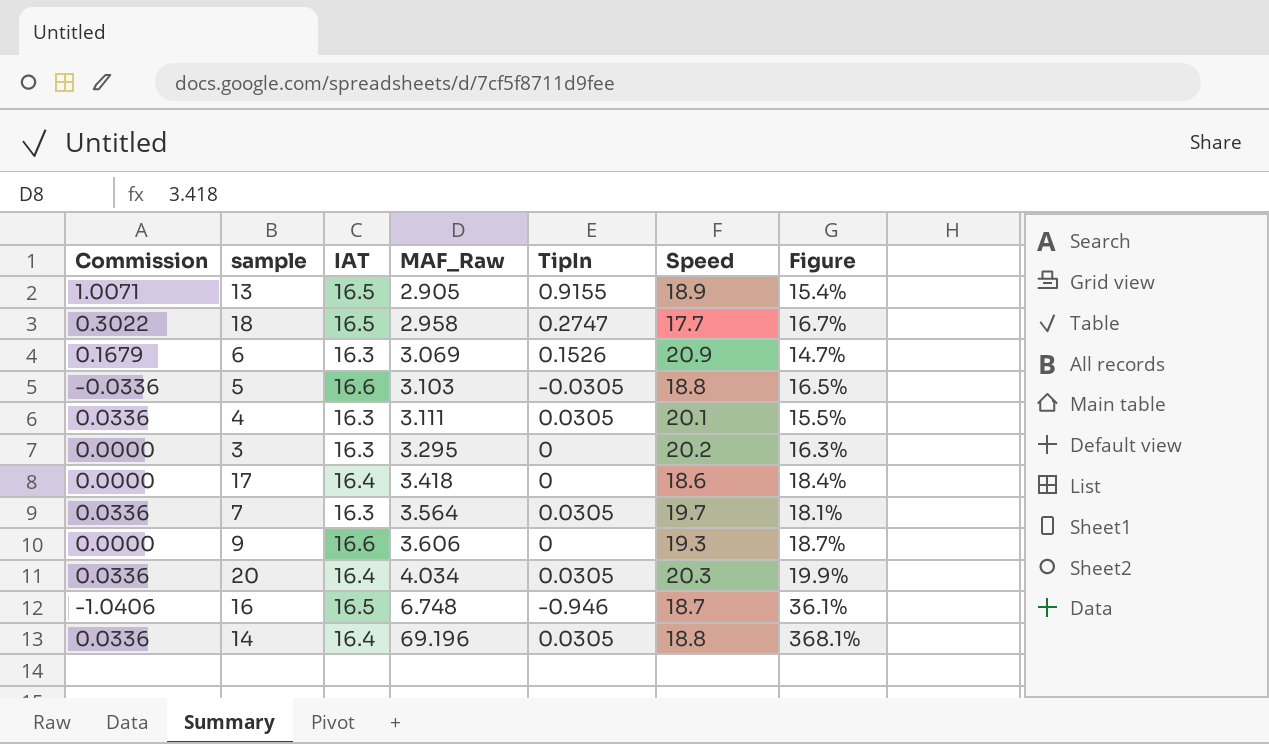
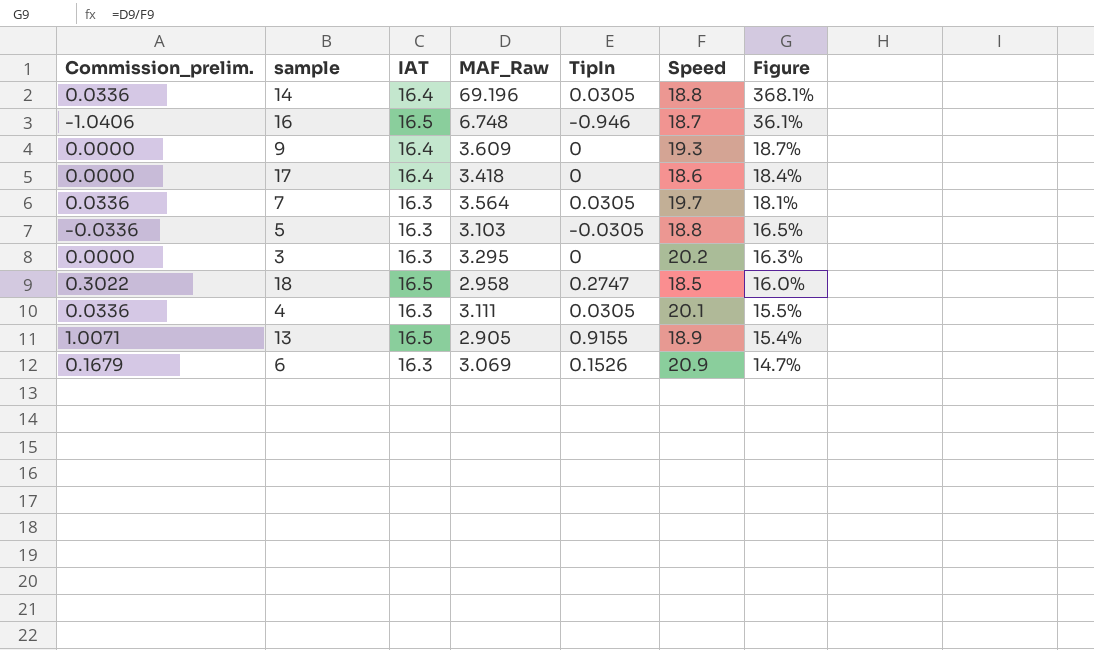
row order: MAF_Raw ascending -> Figure descending
column name: Commission -> Commission_prelim.
row 20: 0.0336 | 16.4 | 4.034 | 0.0305 | 20.3 | 19.9% -> none
9 | IAT: 16.6 -> 16.4
9 | MAF_Raw: 3.606 -> 3.609
5 | IAT: 16.6 -> 16.3
18 | Speed: 17.7 -> 18.5
18 | Figure: 16.7% -> 16.0%

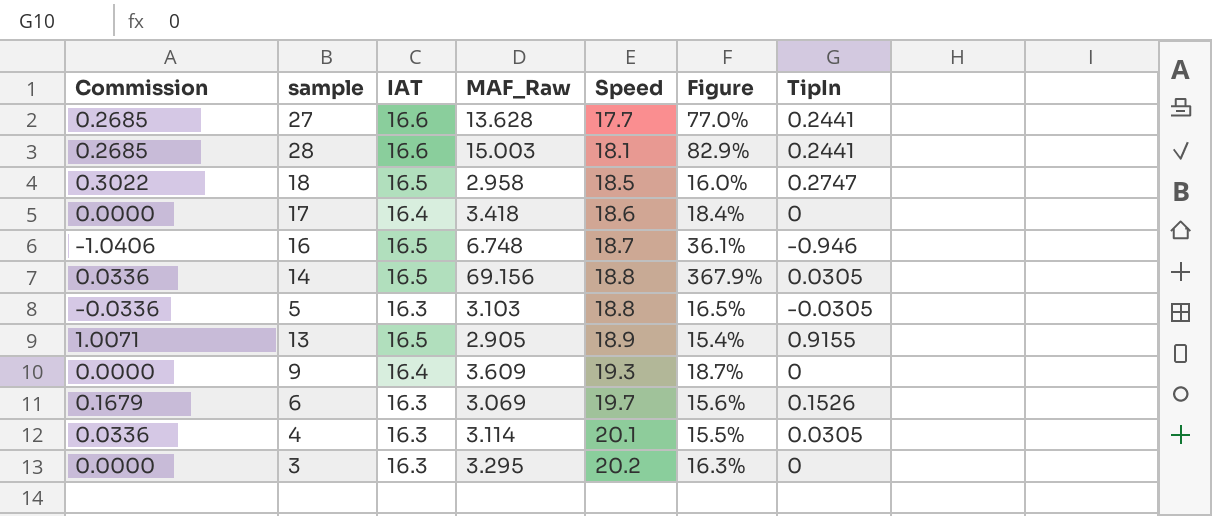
row order: Figure descending -> Speed ascending
column name: Commission_prelim. -> Commission
column TipIn | position: 5 -> 7
row 7: 0.0336 | 16.3 | 3.564 | 0.0305 | 19.7 | 18.1% -> none
row 27: none -> 0.2685 | 16.6 | 13.628 | 17.7 | 77.0% | 0.2441
row 28: none -> 0.2685 | 16.6 | 15.003 | 18.1 | 82.9% | 0.2441
14 | IAT: 16.4 -> 16.5
14 | MAF_Raw: 69.196 -> 69.156
14 | Figure: 368.1% -> 367.9%
6 | Speed: 20.9 -> 19.7
6 | Figure: 14.7% -> 15.6%
4 | MAF_Raw: 3.111 -> 3.114

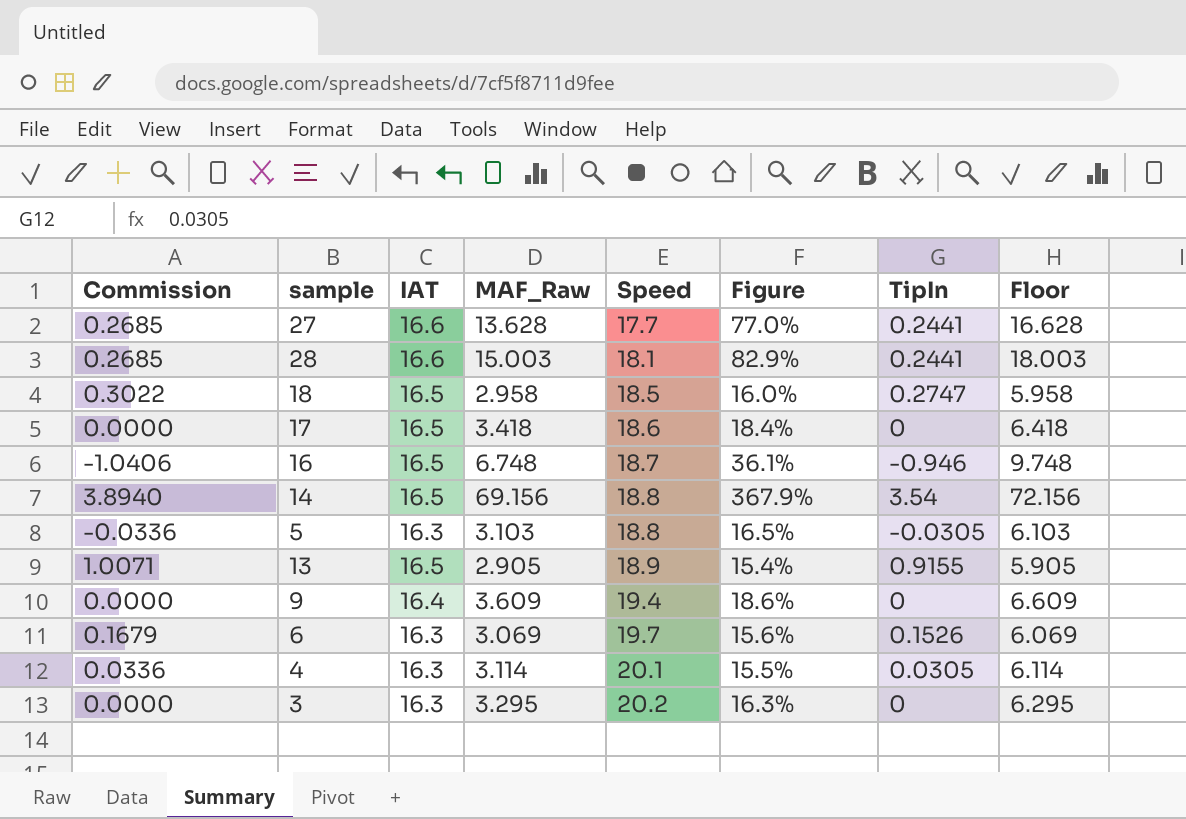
column Floor | formula: none -> [MAF_Raw] + 3
17 | IAT: 16.4 -> 16.5
14 | Commission: 0.0336 -> 3.8940
14 | TipIn: 0.0305 -> 3.54
9 | Speed: 19.3 -> 19.4
9 | Figure: 18.7% -> 18.6%

